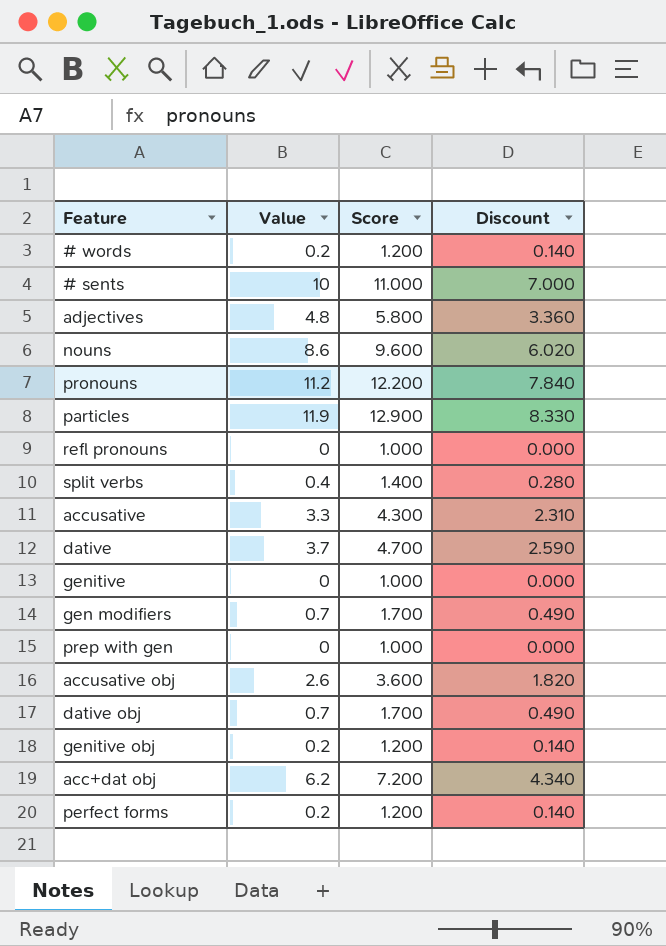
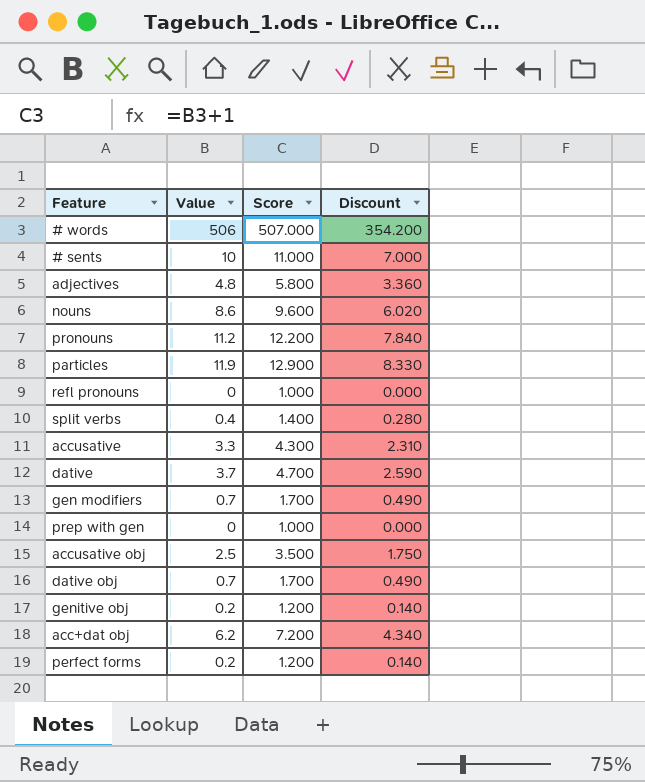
row genitive: 0 | 1.000 | 0.000 -> none
# words | Value: 0.2 -> 506
# words | Score: 1.200 -> 507.000
# words | Discount: 0.140 -> 354.200
accusative obj | Value: 2.6 -> 2.5
accusative obj | Score: 3.600 -> 3.500
accusative obj | Discount: 1.820 -> 1.750

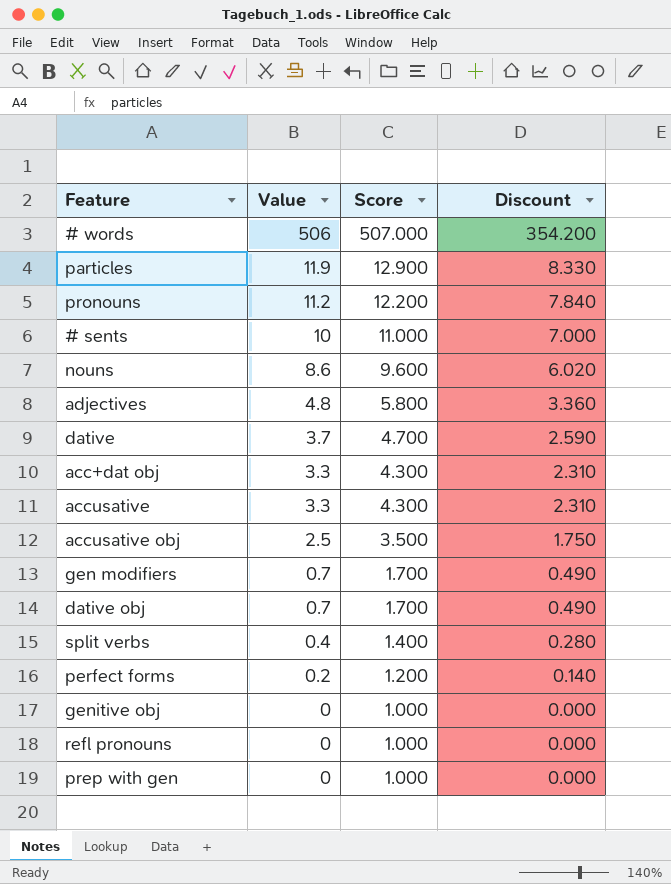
row order: none -> Value descending
acc+dat obj | Value: 6.2 -> 3.3
acc+dat obj | Score: 7.200 -> 4.300
acc+dat obj | Discount: 4.340 -> 2.310
genitive obj | Value: 0.2 -> 0
genitive obj | Score: 1.200 -> 1.000
genitive obj | Discount: 0.140 -> 0.000

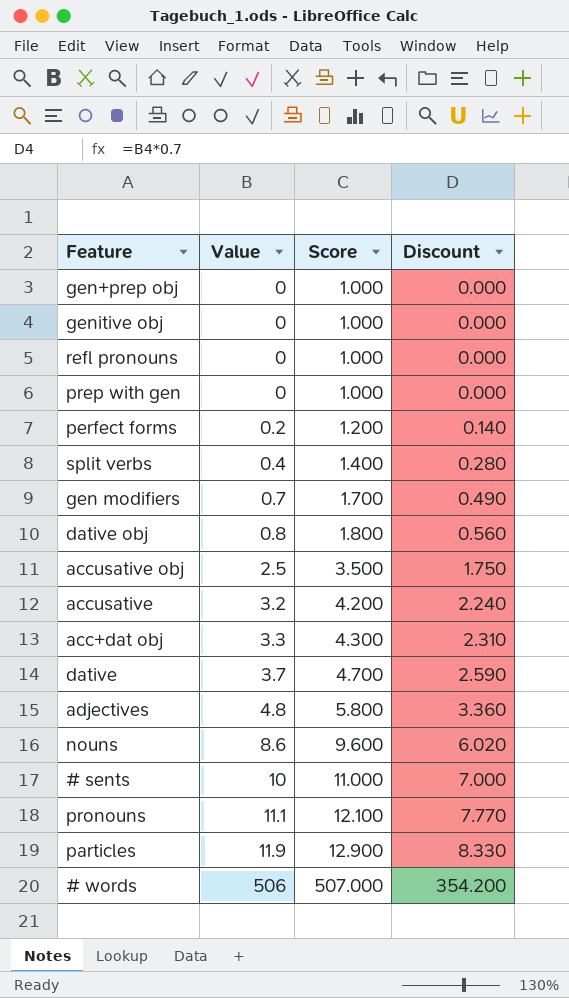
row order: Value descending -> Value ascending
row gen+prep obj: none -> 0 | 1.000 | 0.000
dative obj | Value: 0.7 -> 0.8
dative obj | Score: 1.700 -> 1.800
dative obj | Discount: 0.490 -> 0.560
accusative | Value: 3.3 -> 3.2
accusative | Score: 4.300 -> 4.200
accusative | Discount: 2.310 -> 2.240
pronouns | Value: 11.2 -> 11.1
pronouns | Score: 12.200 -> 12.100
pronouns | Discount: 7.840 -> 7.770

